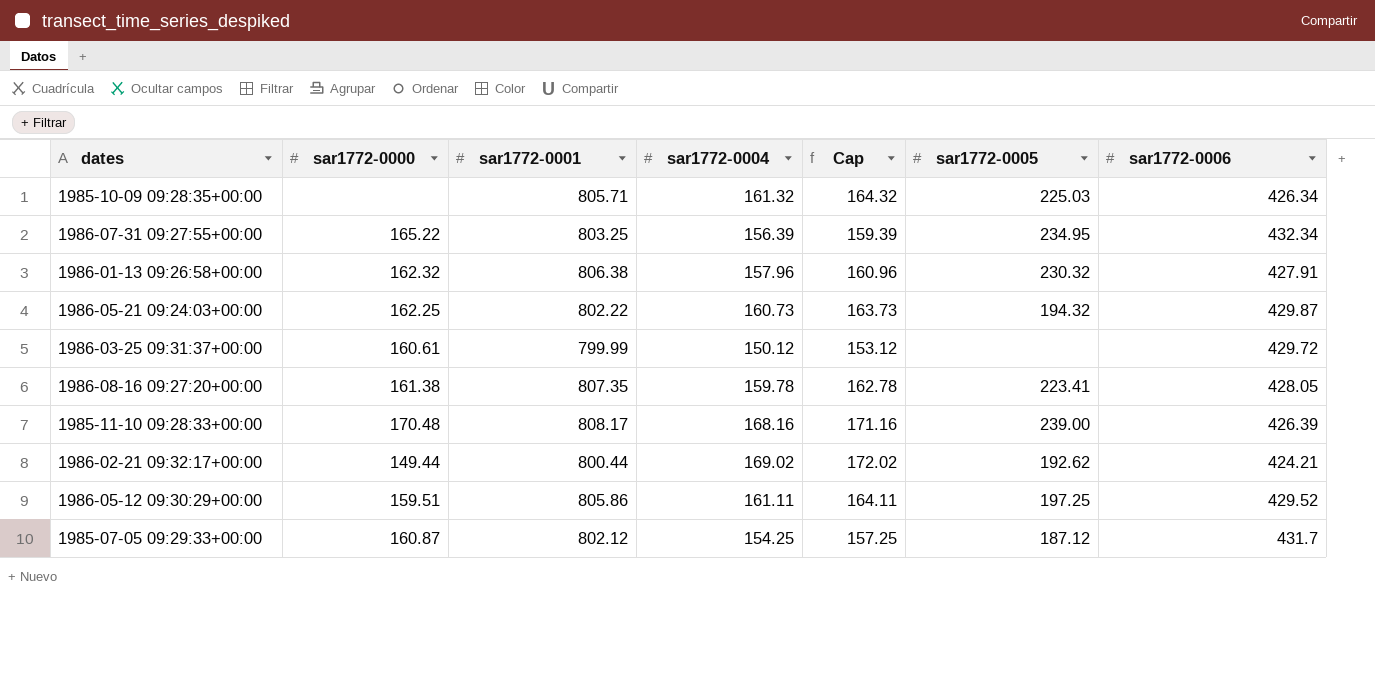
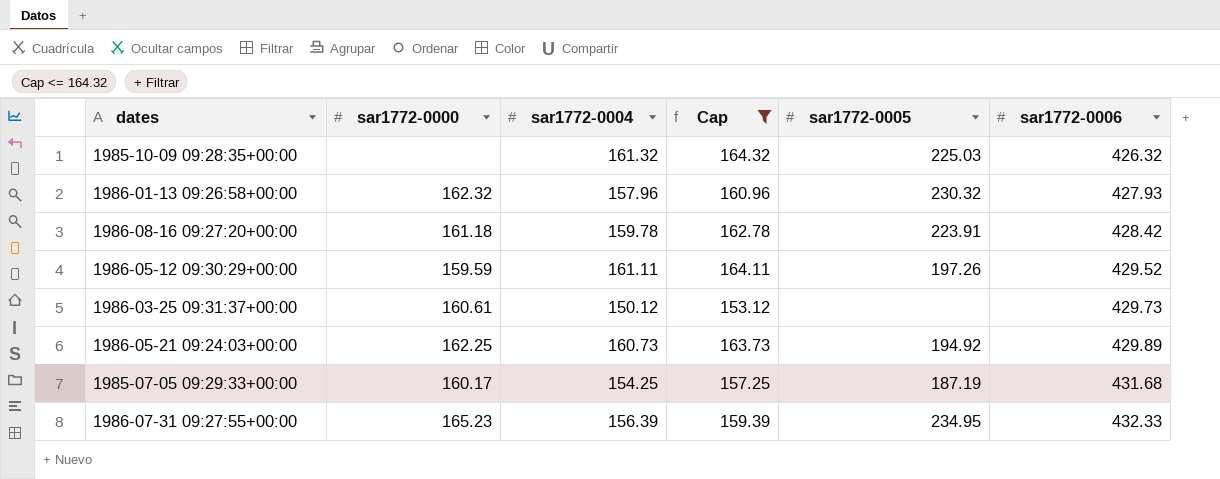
filter: none -> Cap <= 164.32
row order: none -> sar1772-0006 ascending
column sar1772-0001 | position: 3 -> none
1985-10-09 09:28:35+00:00 | sar1772-0006: 426.34 -> 426.32
1986-01-13 09:26:58+00:00 | sar1772-0006: 427.91 -> 427.93
1986-08-16 09:27:20+00:00 | sar1772-0000: 161.38 -> 161.18
1986-08-16 09:27:20+00:00 | sar1772-0005: 223.41 -> 223.91
1986-08-16 09:27:20+00:00 | sar1772-0006: 428.05 -> 428.42
1986-05-12 09:30:29+00:00 | sar1772-0000: 159.51 -> 159.59
1986-05-12 09:30:29+00:00 | sar1772-0005: 197.25 -> 197.26
1986-03-25 09:31:37+00:00 | sar1772-0006: 429.72 -> 429.73
1986-05-21 09:24:03+00:00 | sar1772-0005: 194.32 -> 194.92
1986-05-21 09:24:03+00:00 | sar1772-0006: 429.87 -> 429.89
1985-07-05 09:29:33+00:00 | sar1772-0000: 160.87 -> 160.17
1985-07-05 09:29:33+00:00 | sar1772-0005: 187.12 -> 187.19
1985-07-05 09:29:33+00:00 | sar1772-0006: 431.7 -> 431.68
1986-07-31 09:27:55+00:00 | sar1772-0000: 165.22 -> 165.23
1986-07-31 09:27:55+00:00 | sar1772-0006: 432.34 -> 432.33

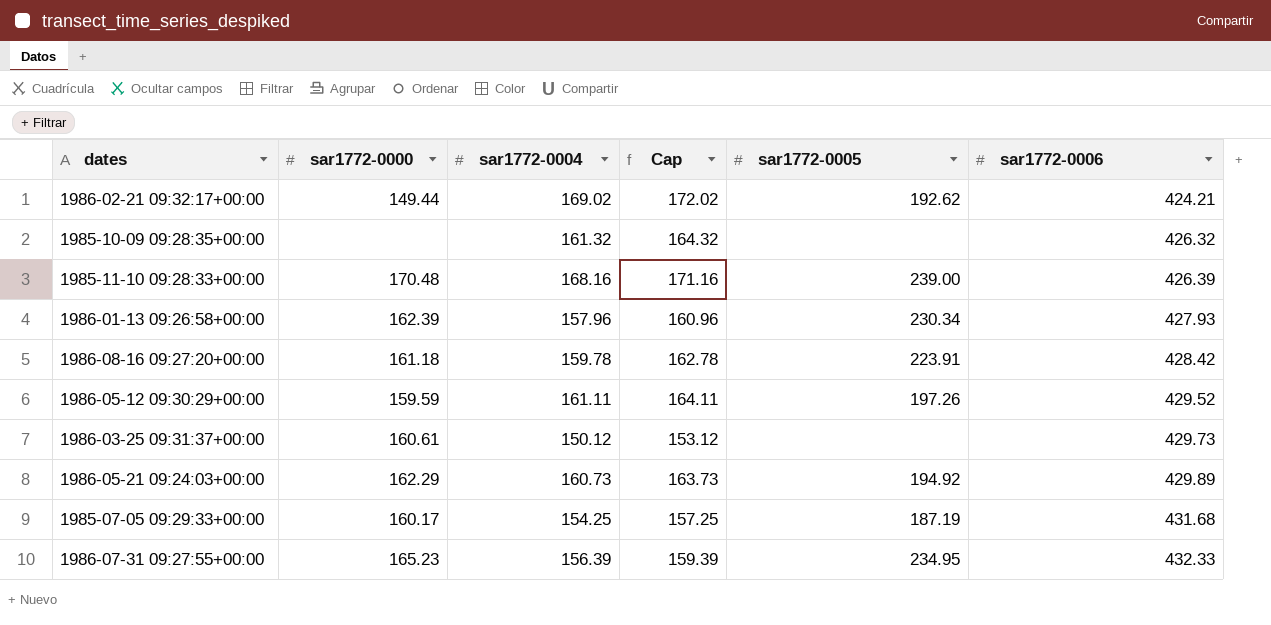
filter: Cap <= 164.32 -> none
1985-10-09 09:28:35+00:00 | sar1772-0005: 225.03 -> none
1986-01-13 09:26:58+00:00 | sar1772-0000: 162.32 -> 162.39
1986-01-13 09:26:58+00:00 | sar1772-0005: 230.32 -> 230.34
1986-05-21 09:24:03+00:00 | sar1772-0000: 162.25 -> 162.29

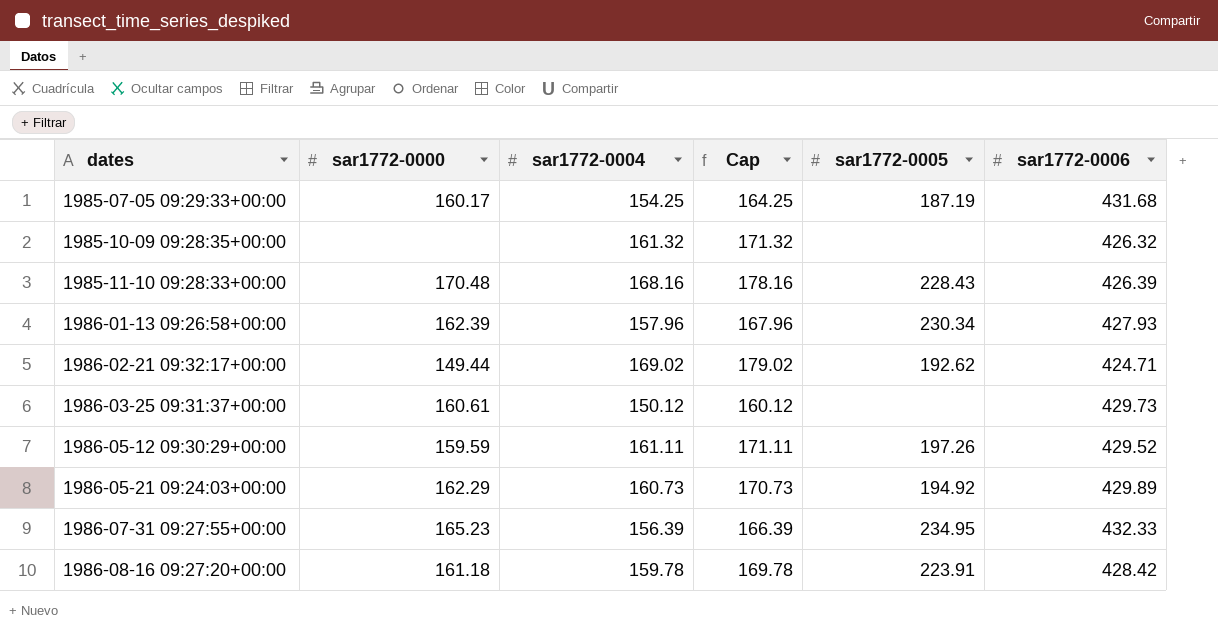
row order: sar1772-0006 ascending -> dates ascending
column Cap | formula: [sar1772-0004] + 3 -> [sar1772-0004] + 10
1985-11-10 09:28:33+00:00 | sar1772-0005: 239.00 -> 228.43
1986-02-21 09:32:17+00:00 | sar1772-0006: 424.21 -> 424.71

